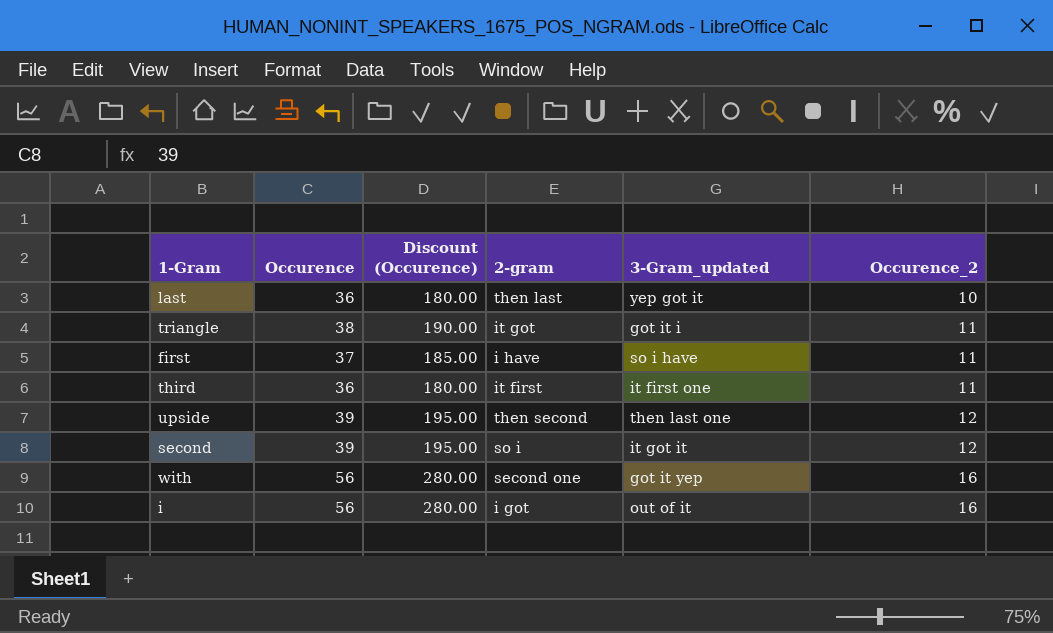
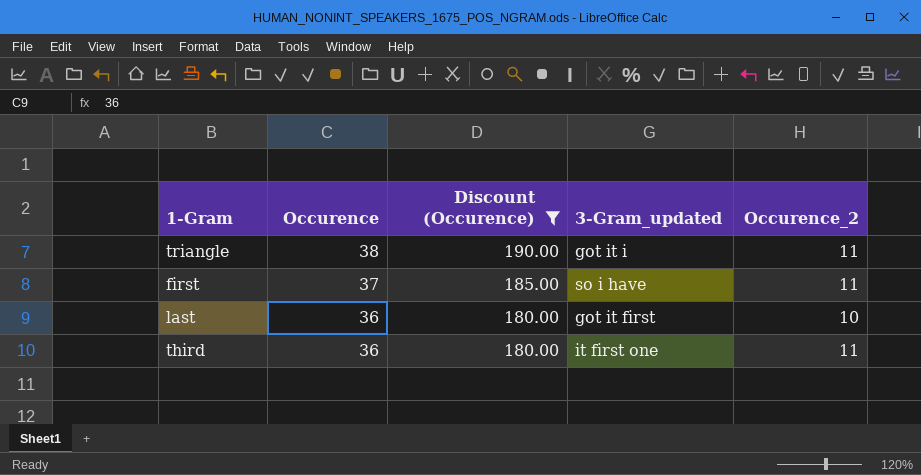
filter: none -> Discount (Occurence) <= 190.00
row order: Occurence_2 ascending -> Occurence descending
column 2-gram | position: 4 -> none
last | 3-Gram_updated: yep got it -> got it first

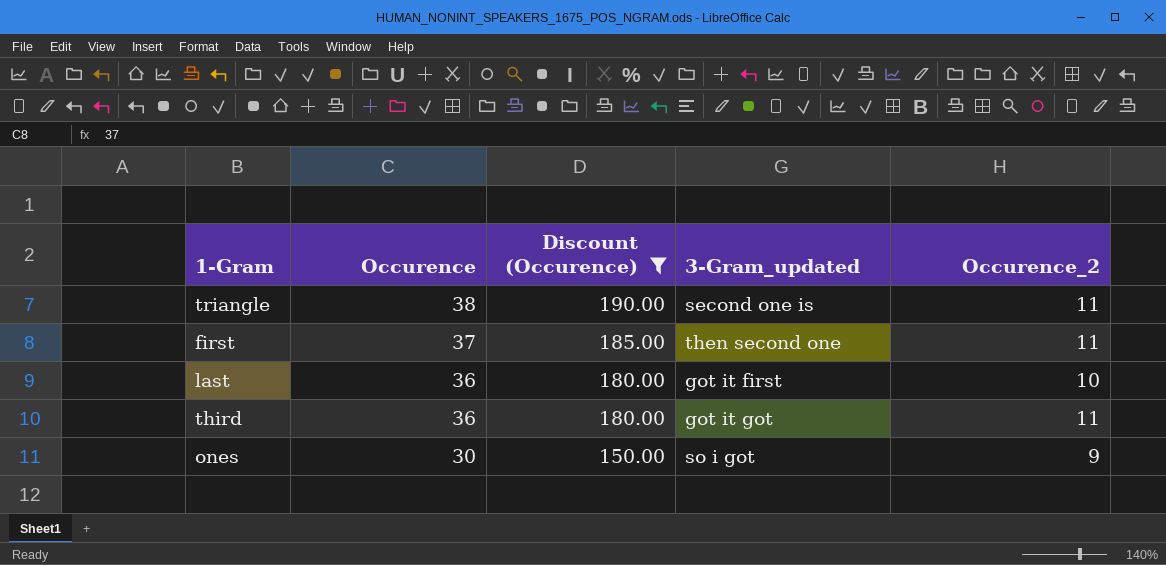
triangle | 3-Gram_updated: got it i -> second one is
first | 3-Gram_updated: so i have -> then second one
third | 3-Gram_updated: it first one -> got it got
row ones: none -> 30 | 150.00 | so i got | 9

